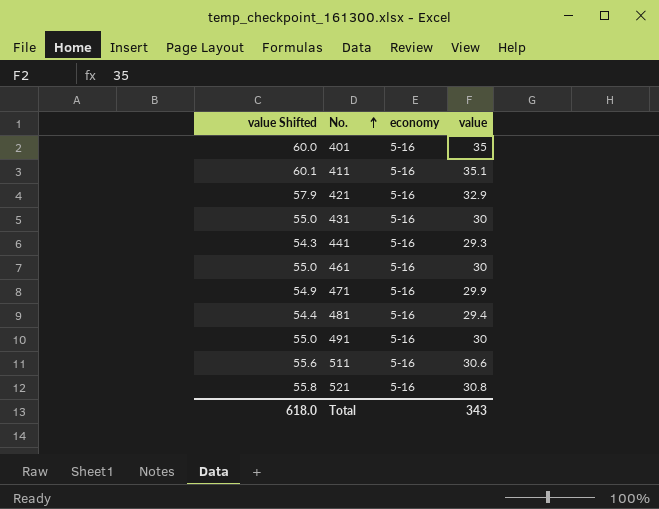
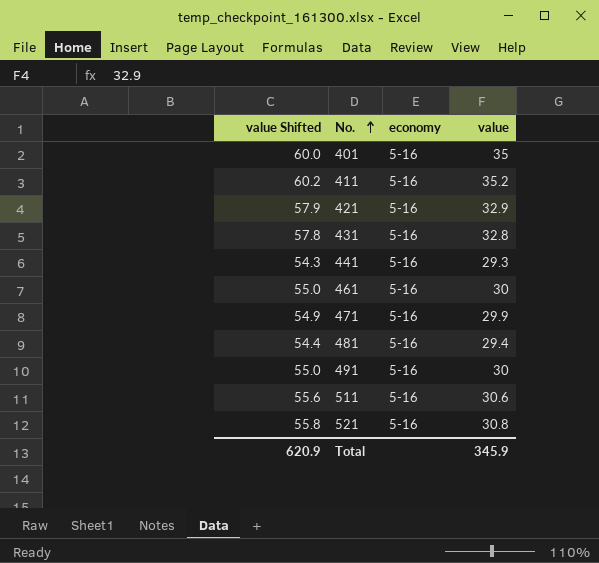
411 | value Shifted: 60.1 -> 60.2
411 | value: 35.1 -> 35.2
431 | value Shifted: 55.0 -> 57.8
431 | value: 30 -> 32.8
Total | value Shifted: 618.0 -> 620.9
Total | value: 343 -> 345.9

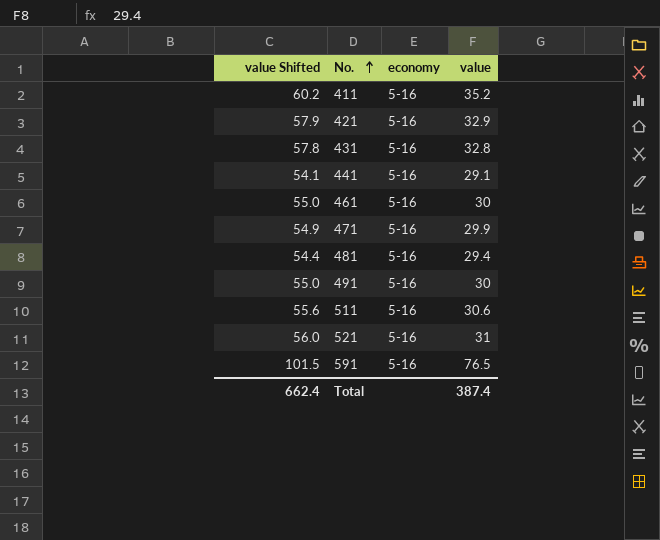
row 401: 60.0 | 5-16 | 35 -> none
441 | value Shifted: 54.3 -> 54.1
441 | value: 29.3 -> 29.1
521 | value Shifted: 55.8 -> 56.0
521 | value: 30.8 -> 31
row 591: none -> 101.5 | 5-16 | 76.5
Total | value Shifted: 620.9 -> 662.4
Total | value: 345.9 -> 387.4

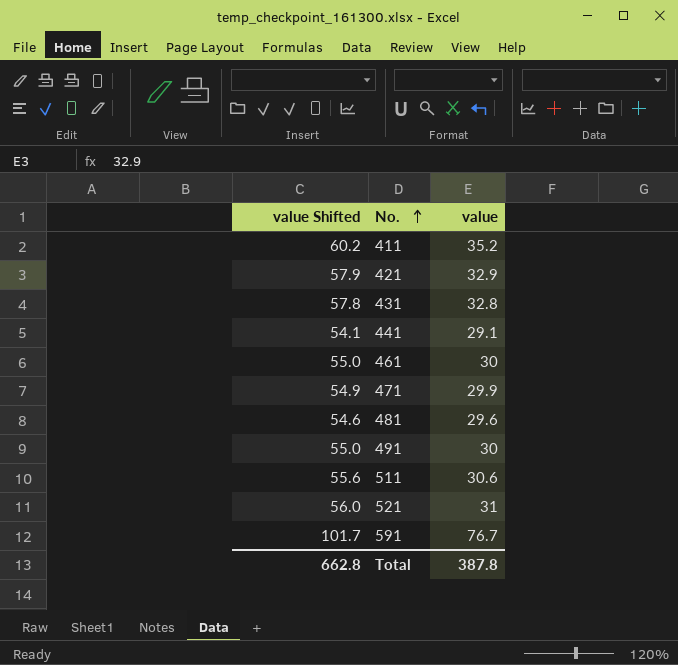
column economy | position: 3 -> none
481 | value Shifted: 54.4 -> 54.6
481 | value: 29.4 -> 29.6
591 | value Shifted: 101.5 -> 101.7
591 | value: 76.5 -> 76.7
Total | value Shifted: 662.4 -> 662.8
Total | value: 387.4 -> 387.8

